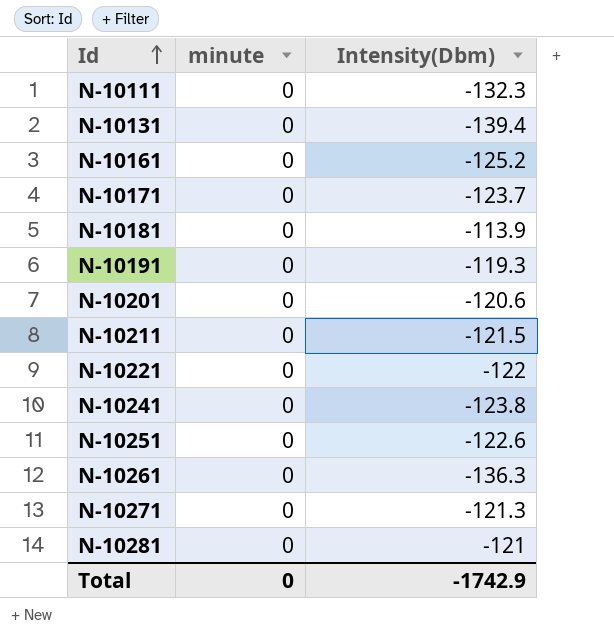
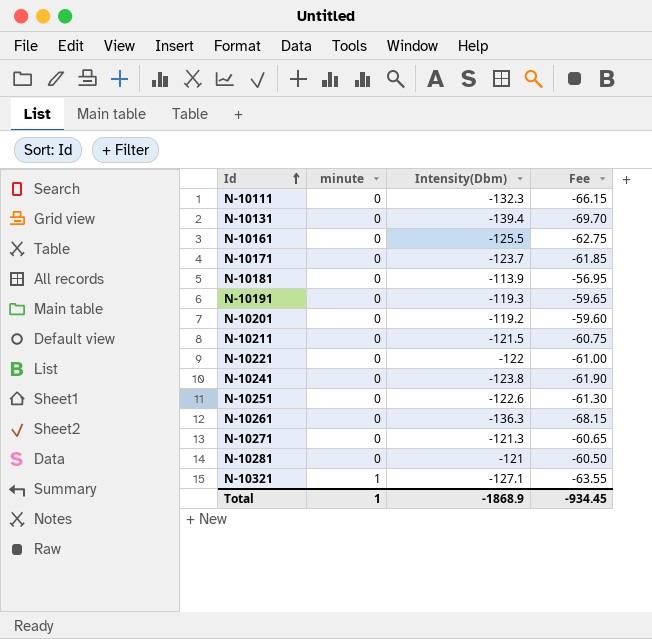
column Fee | formula: none -> [Intensity(Dbm)] * 0.5
N-10161 | Intensity(Dbm): -125.2 -> -125.5
N-10201 | Intensity(Dbm): -120.6 -> -119.2
row N-10321: none -> 1 | -127.1 | -63.55
Total | minute: 0 -> 1
Total | Intensity(Dbm): -1742.9 -> -1868.9

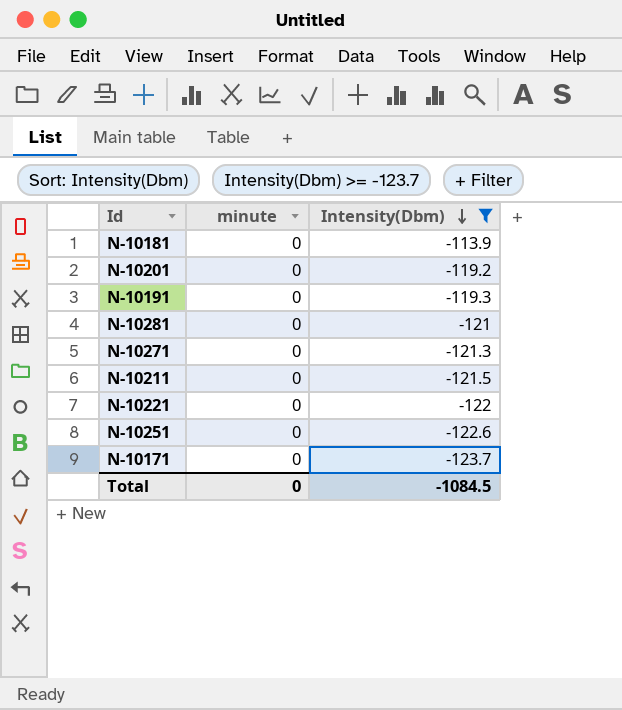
filter: none -> Intensity(Dbm) >= -123.7
row order: Id ascending -> Intensity(Dbm) descending
column Fee | formula: [Intensity(Dbm)] * 0.5 -> none
Total | minute: 1 -> 0
Total | Intensity(Dbm): -1868.9 -> -1084.5

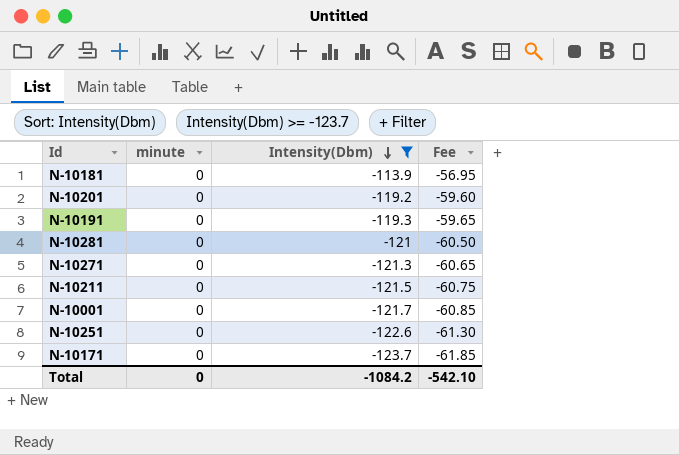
column Fee | formula: none -> [Intensity(Dbm)] * 0.5
row N-10221: 0 | -122 -> none
row N-10001: none -> 0 | -121.7 | -60.85
Total | Intensity(Dbm): -1084.5 -> -1084.2

